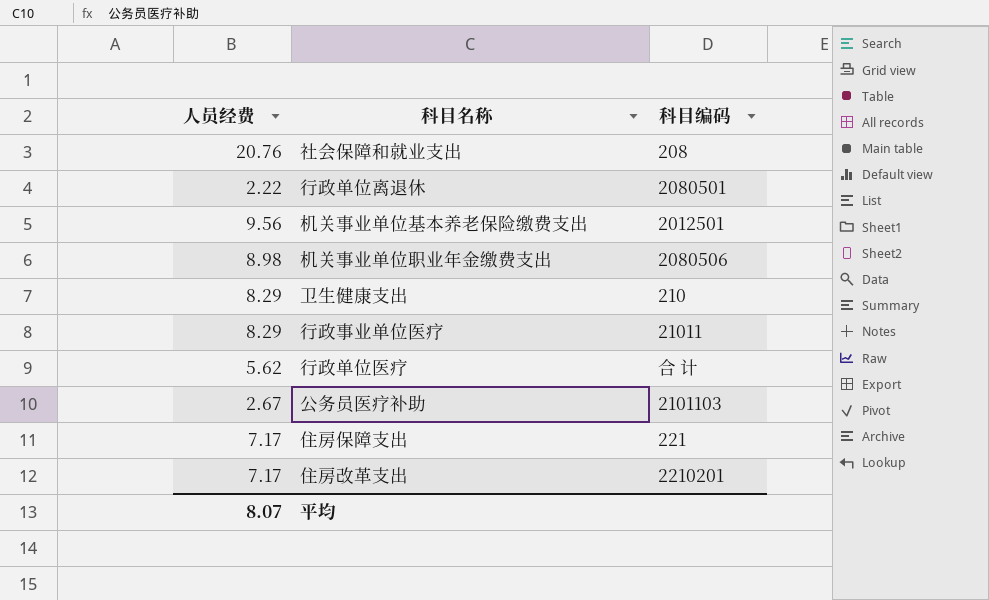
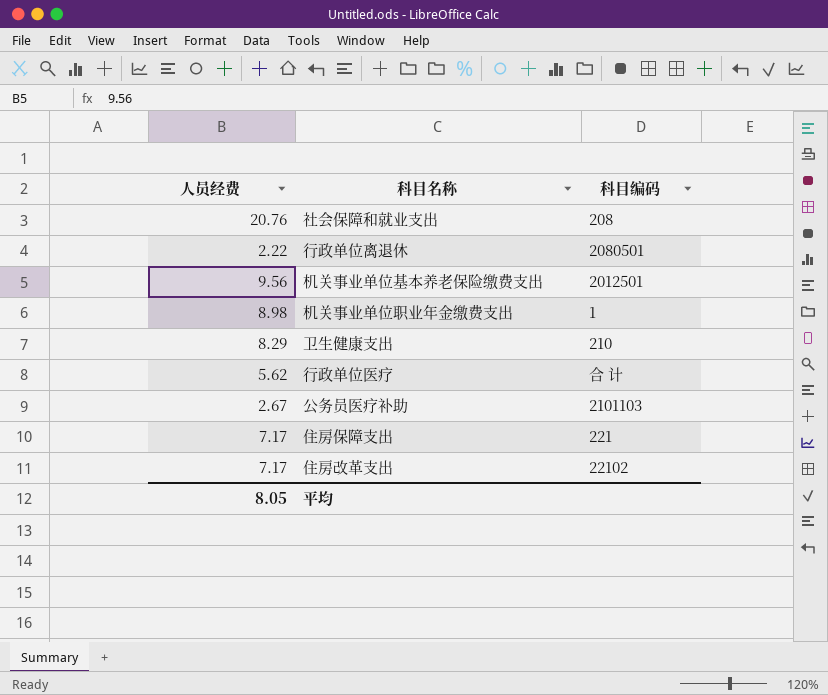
row 行政事业单位医疗: 8.29 | 21011 -> none
机关事业单位职业年金缴费支出 | 科目编码: 2080506 -> 1
住房改革支出 | 科目编码: 2210201 -> 22102
平均 | 人员经费: 8.07 -> 8.05

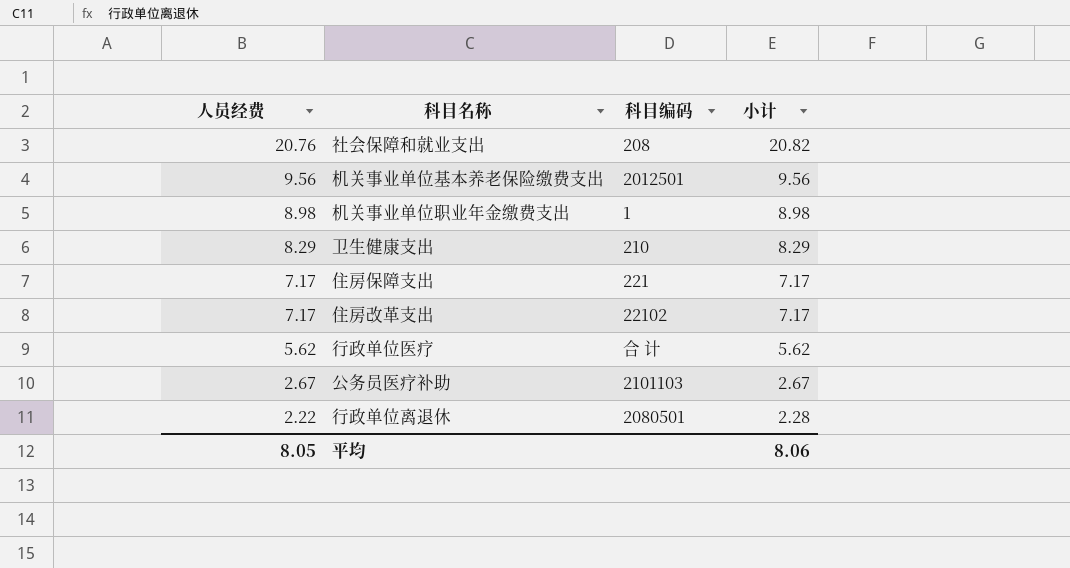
row order: none -> 人员经费 descending
column 小计 | position: none -> 4

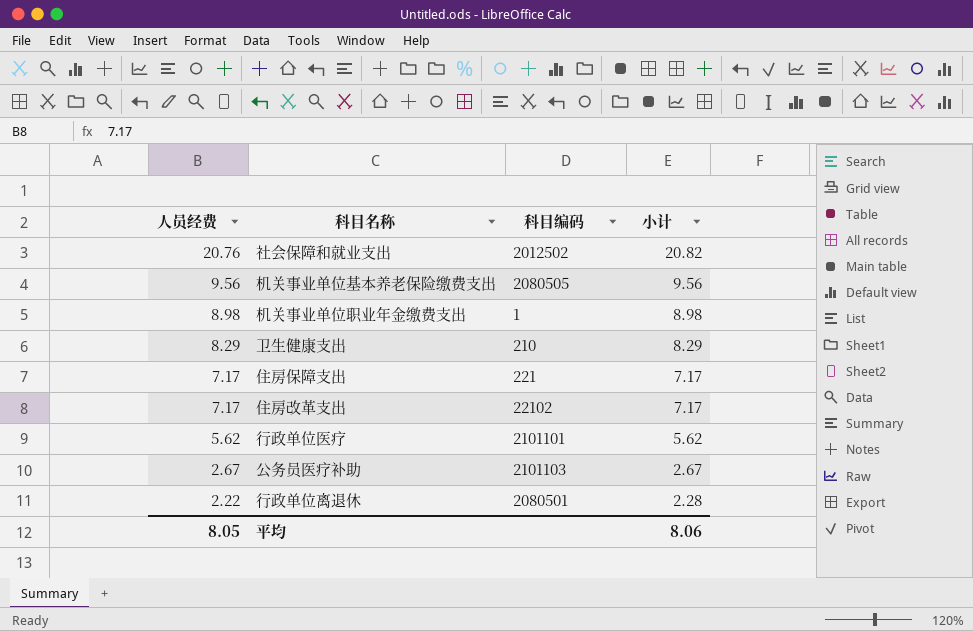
社会保障和就业支出 | 科目编码: 208 -> 2012502
机关事业单位基本养老保险缴费支出 | 科目编码: 2012501 -> 2080505
行政单位医疗 | 科目编码: 合 计 -> 2101101

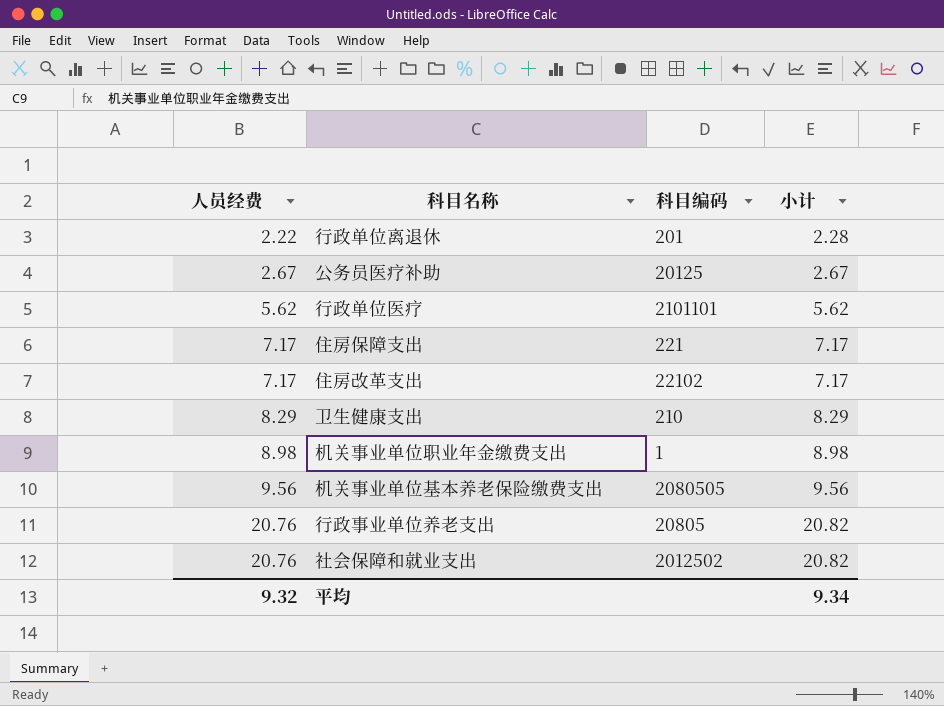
row order: 人员经费 descending -> 人员经费 ascending
行政单位离退休 | 科目编码: 2080501 -> 201
公务员医疗补助 | 科目编码: 2101103 -> 20125
row 行政事业单位养老支出: none -> 20.76 | 20805 | 20.82
平均 | 人员经费: 8.05 -> 9.32
平均 | 小计: 8.06 -> 9.34

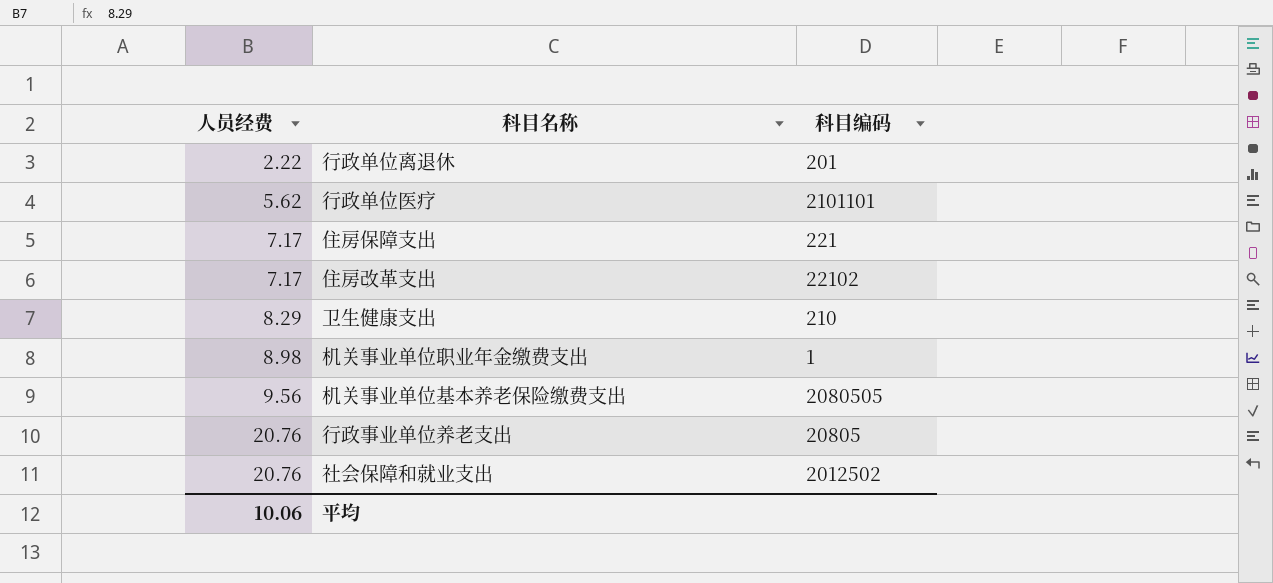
column 小计 | position: 4 -> none
row 公务员医疗补助: 2.67 | 20125 | 2.67 -> none
平均 | 人员经费: 9.32 -> 10.06

